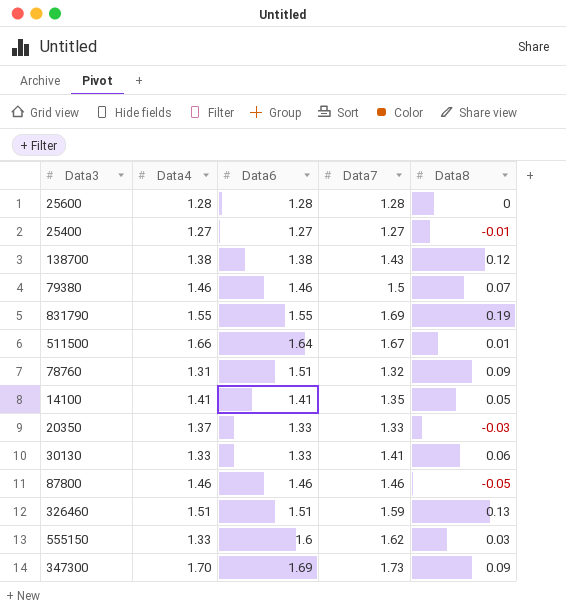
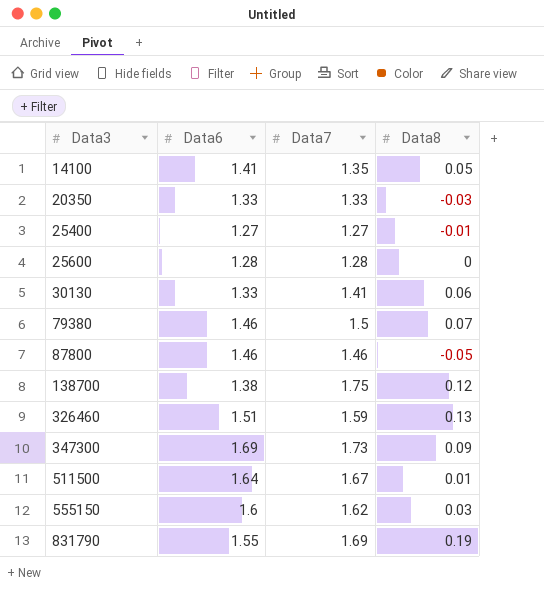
row order: none -> Data3 ascending
column Data4 | position: 2 -> none
row 78760: 1.31 | 1.51 | 1.32 | 0.09 -> none
138700 | Data7: 1.43 -> 1.75

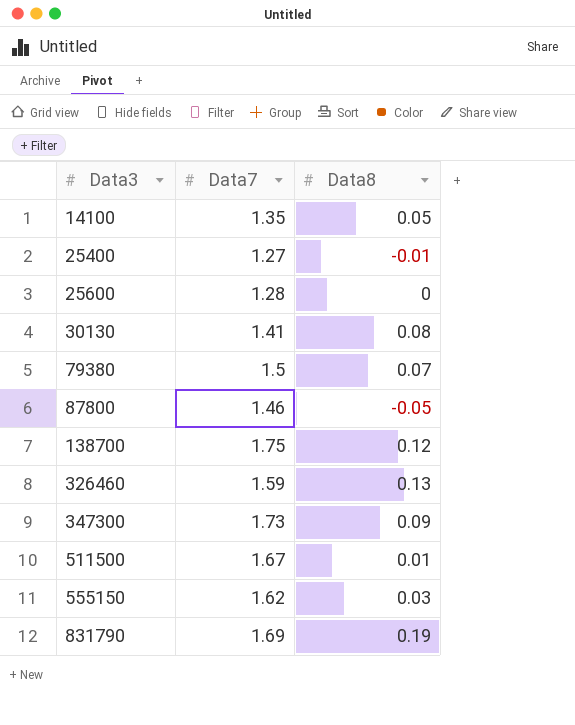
column Data6 | position: 2 -> none
row 20350: 1.33 | 1.33 | -0.03 -> none
30130 | Data8: 0.06 -> 0.08

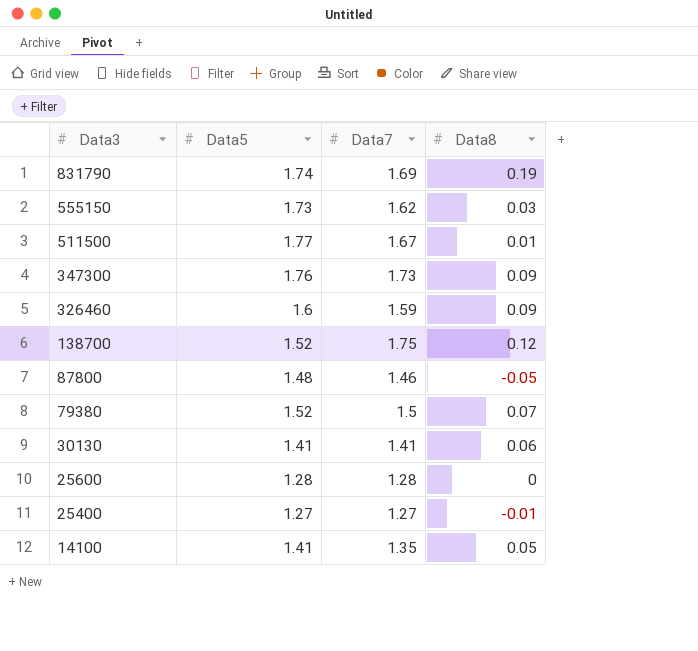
row order: Data3 ascending -> Data3 descending
column Data5 | position: none -> 2
326460 | Data8: 0.13 -> 0.09
30130 | Data8: 0.08 -> 0.06

